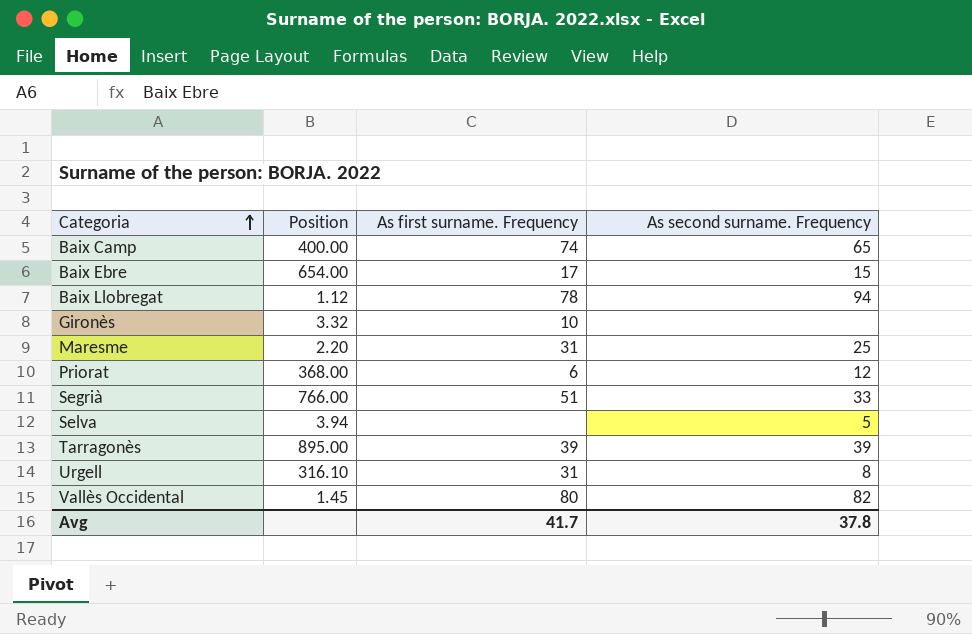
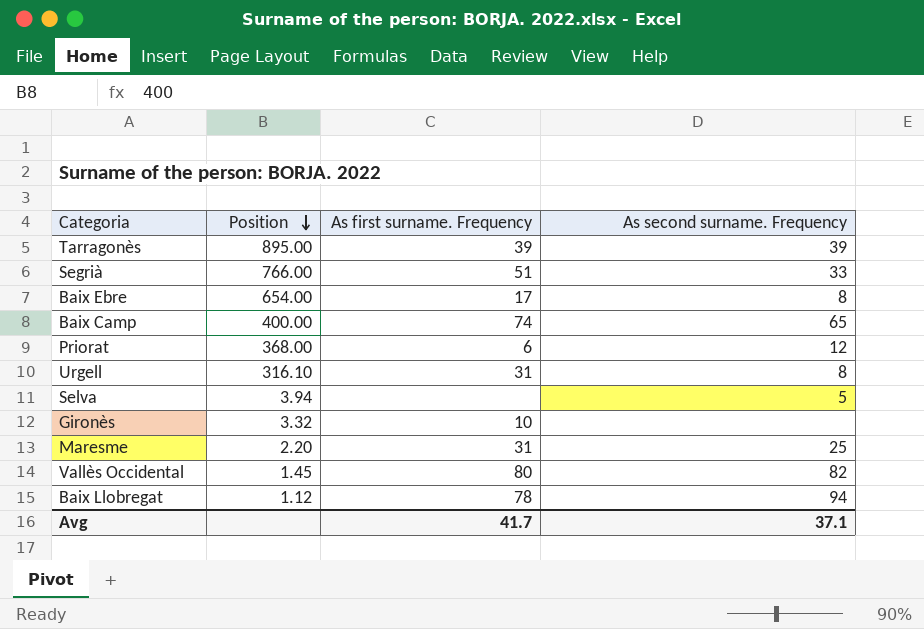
row order: Categoria ascending -> Position descending
Baix Ebre | As second surname. Frequency: 15 -> 8
Avg | As second surname. Frequency: 37.8 -> 37.1

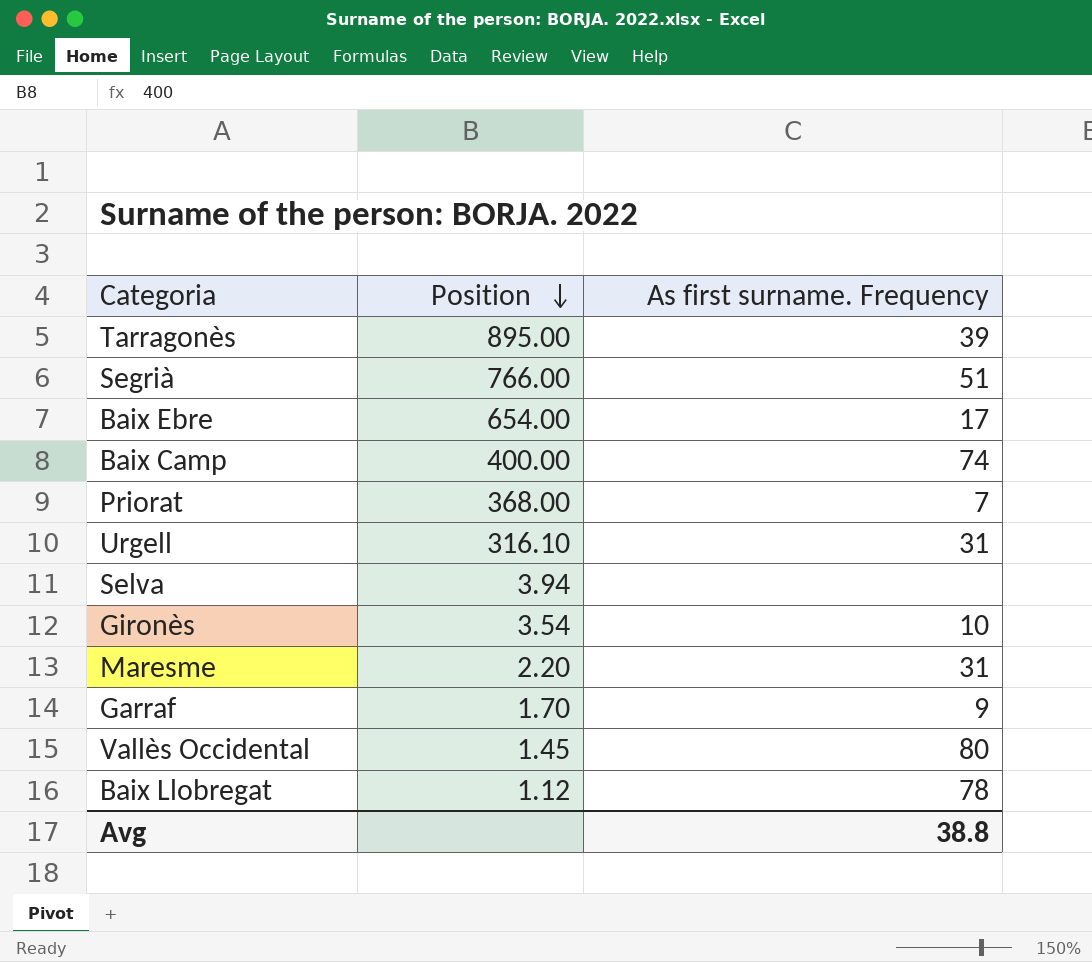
column As second surname. Frequency | position: 4 -> none
Priorat | As first surname. Frequency: 6 -> 7
Gironès | Position: 3.32 -> 3.54
row Garraf: none -> 1.70 | 9
Avg | As first surname. Frequency: 41.7 -> 38.8

